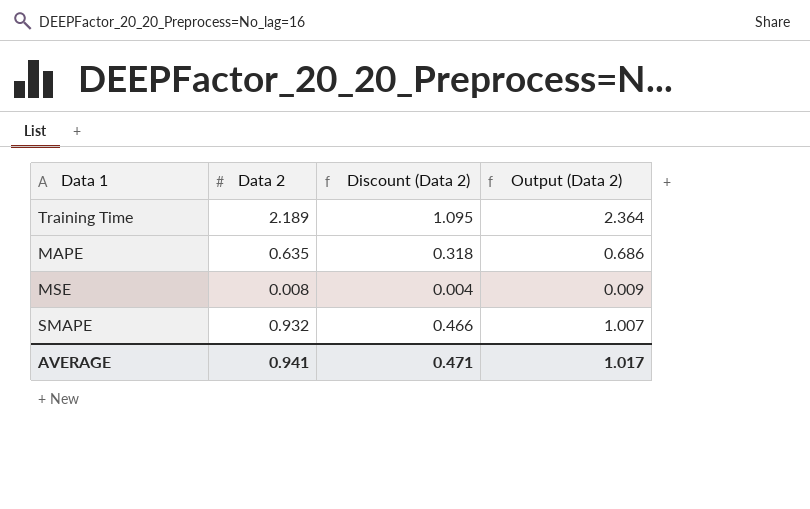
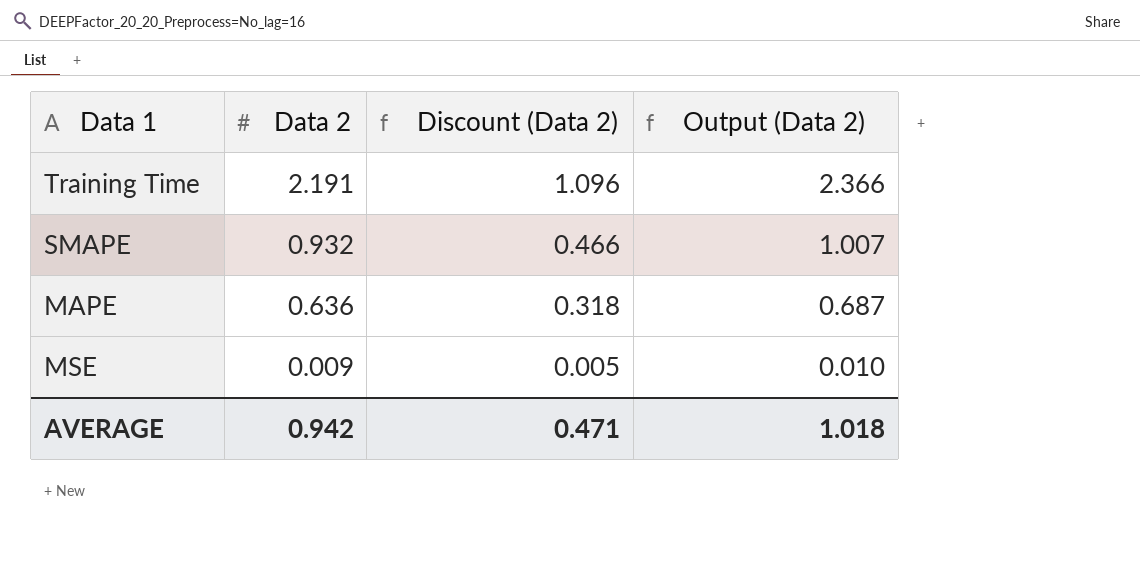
row order: none -> Data 2 descending
Training Time | Data 2: 2.189 -> 2.191
Training Time | Discount (Data 2): 1.095 -> 1.096
Training Time | Output (Data 2): 2.364 -> 2.366
MAPE | Data 2: 0.635 -> 0.636
MAPE | Output (Data 2): 0.686 -> 0.687
MSE | Data 2: 0.008 -> 0.009
MSE | Discount (Data 2): 0.004 -> 0.005
MSE | Output (Data 2): 0.009 -> 0.010
AVERAGE | Data 2: 0.941 -> 0.942
AVERAGE | Output (Data 2): 1.017 -> 1.018

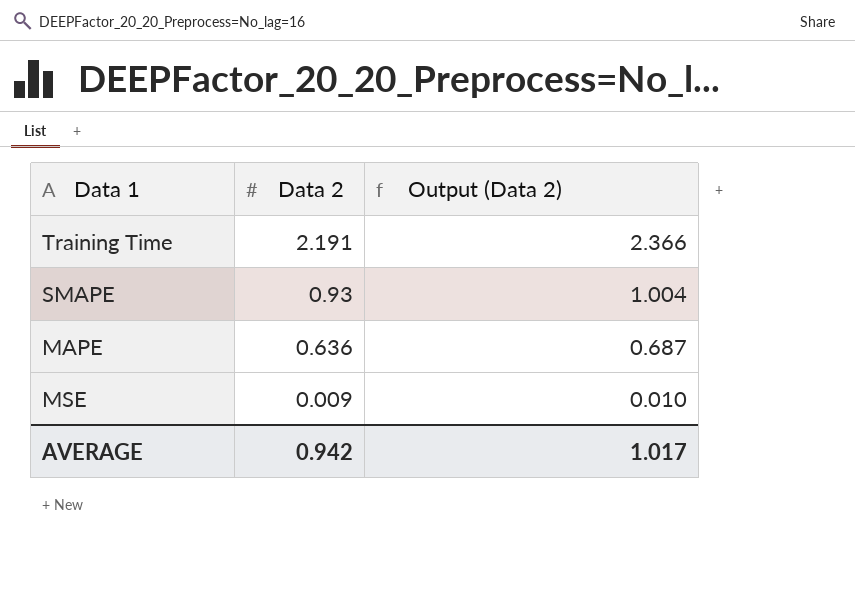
column Discount (Data 2) | formula: [Data 2] * 0.5 -> none
SMAPE | Data 2: 0.932 -> 0.93
SMAPE | Output (Data 2): 1.007 -> 1.004
AVERAGE | Output (Data 2): 1.018 -> 1.017

